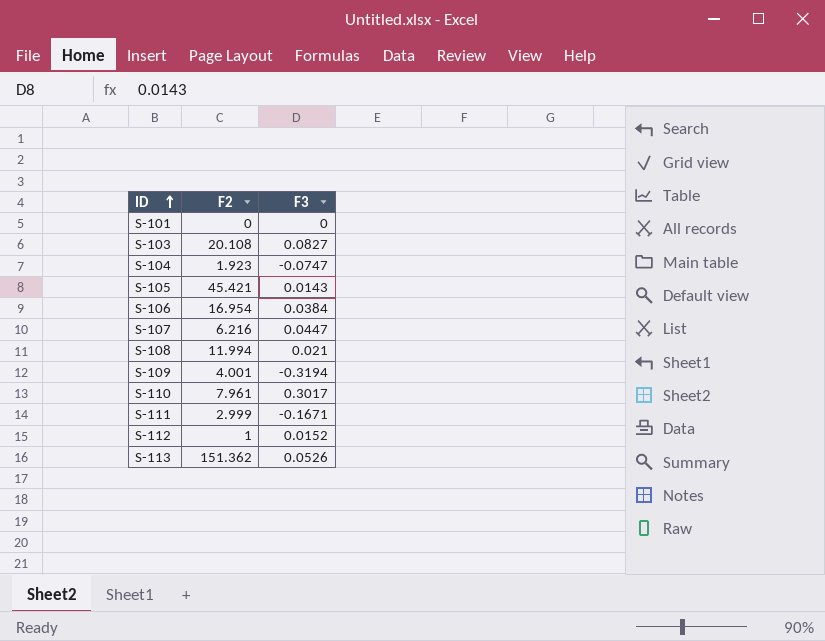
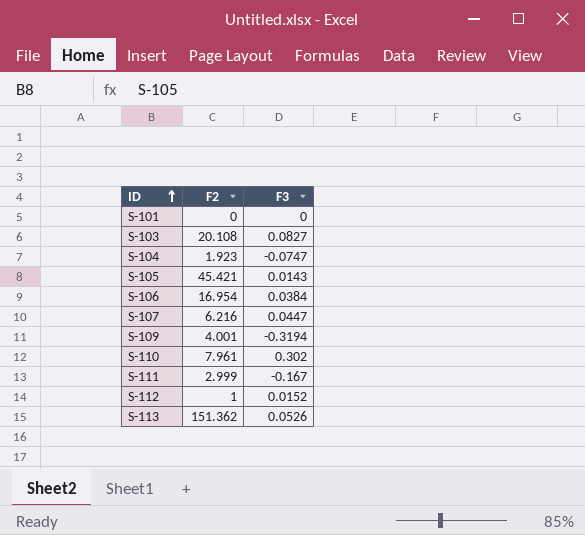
row S-108: 11.994 | 0.021 -> none
S-110 | F3: 0.3017 -> 0.302
S-111 | F3: -0.1671 -> -0.167

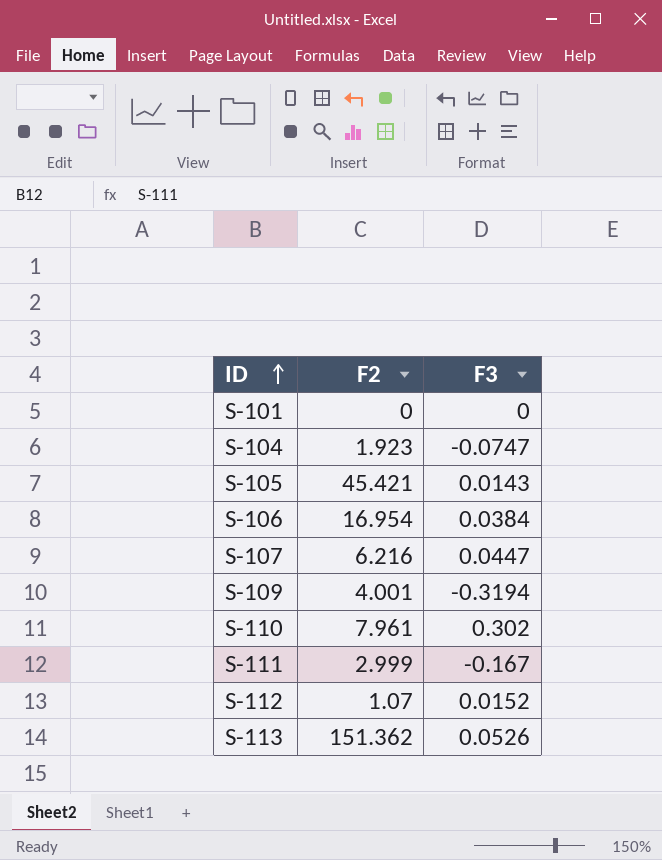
row S-103: 20.108 | 0.0827 -> none
S-112 | F2: 1 -> 1.07

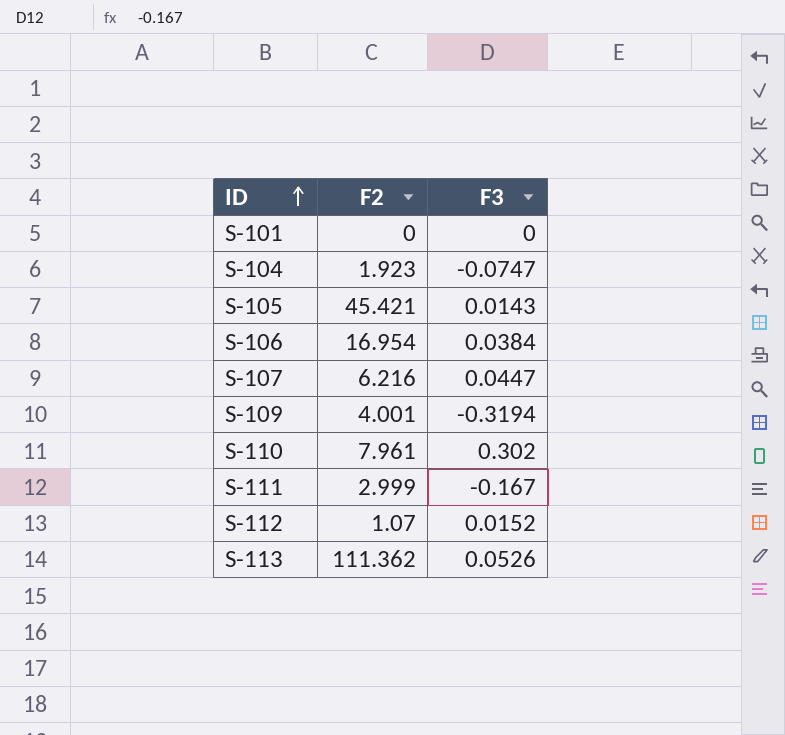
S-113 | F2: 151.362 -> 111.362

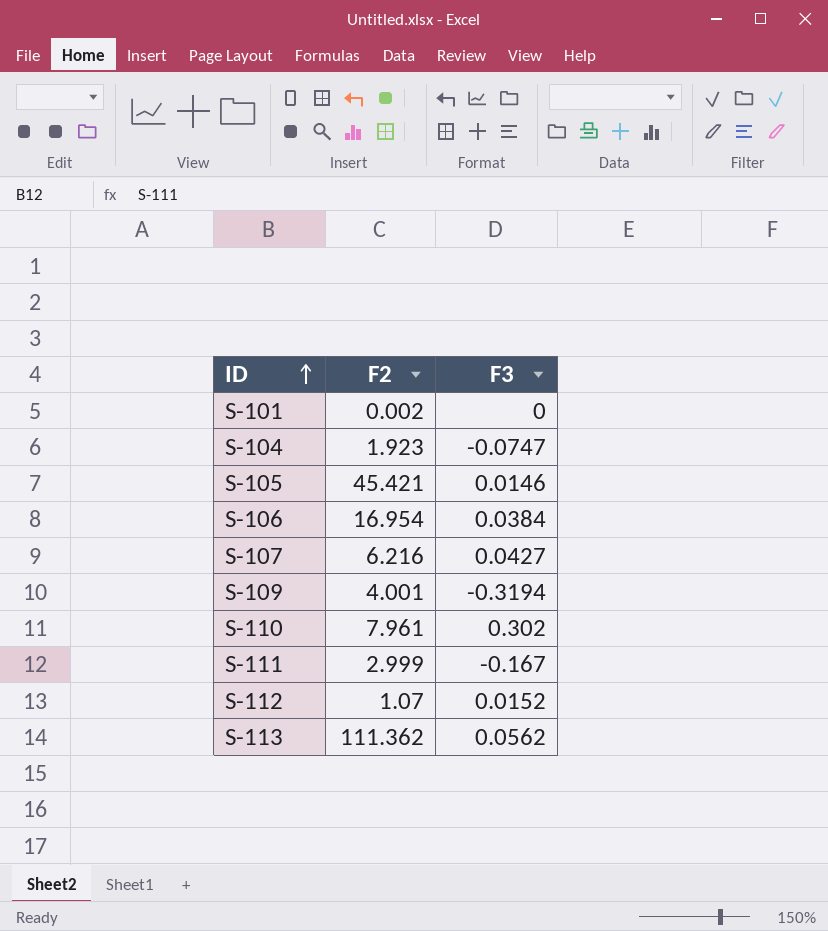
S-101 | F2: 0 -> 0.002
S-105 | F3: 0.0143 -> 0.0146
S-107 | F3: 0.0447 -> 0.0427
S-113 | F3: 0.0526 -> 0.0562

